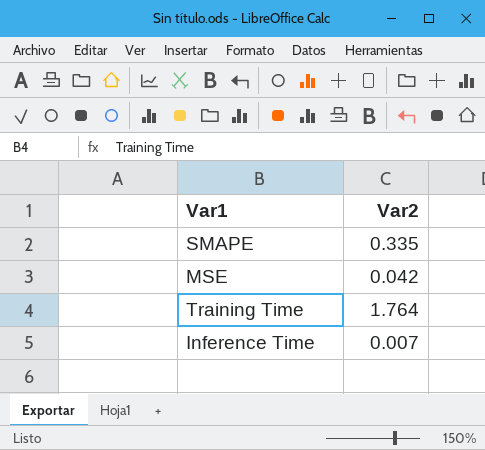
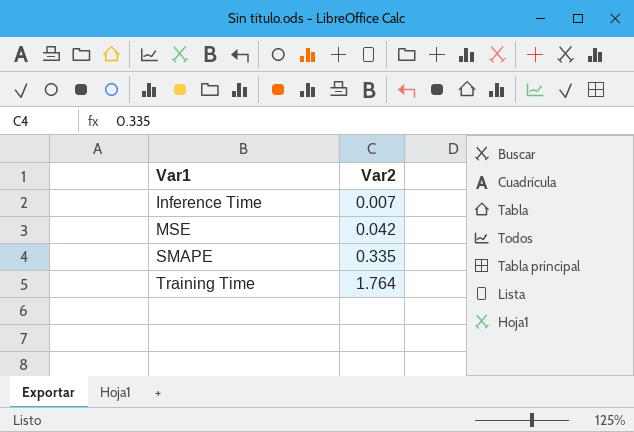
row order: none -> Var1 ascending

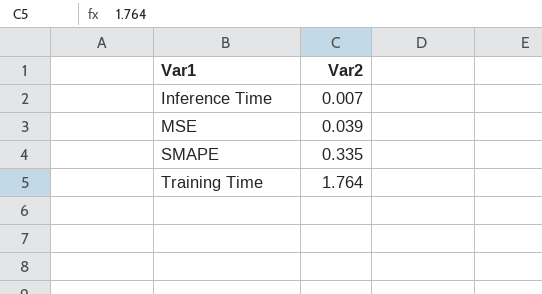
MSE | Var2: 0.042 -> 0.039

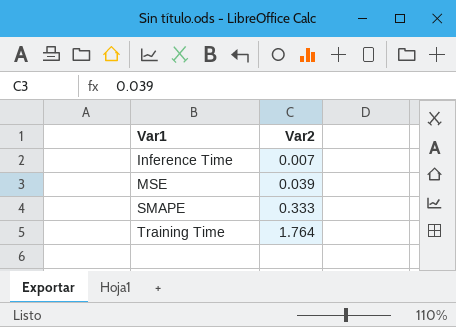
SMAPE | Var2: 0.335 -> 0.333

